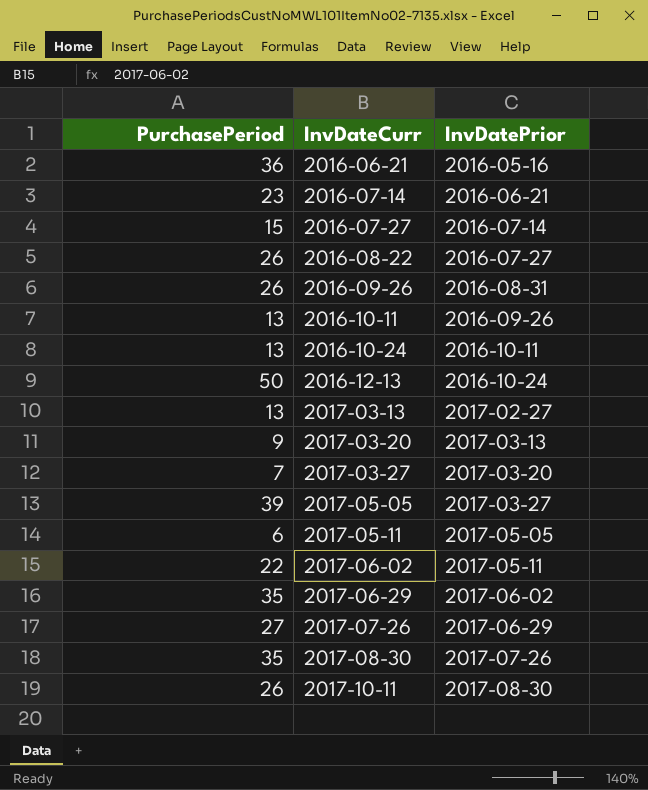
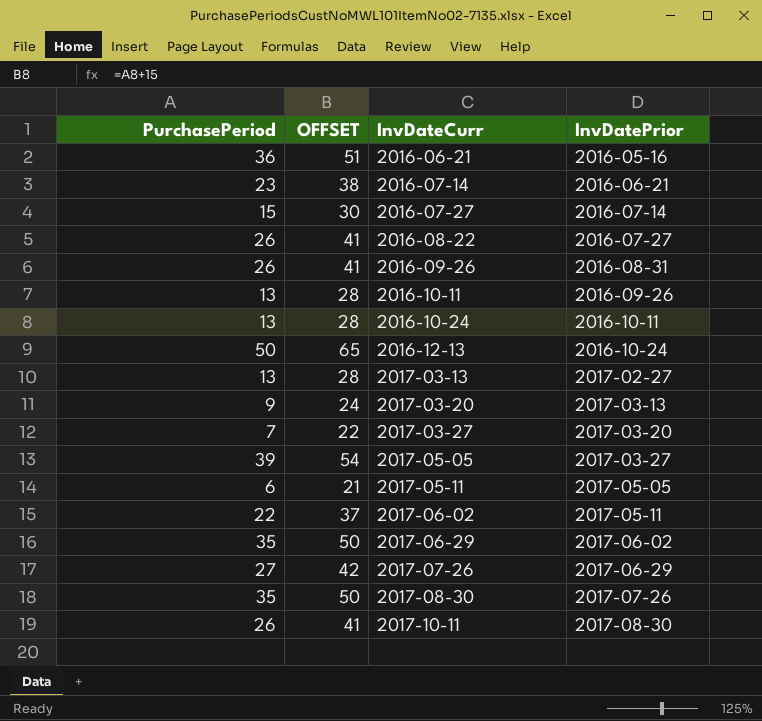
column OFFSET | formula: none -> [PurchasePeriod] + 15

